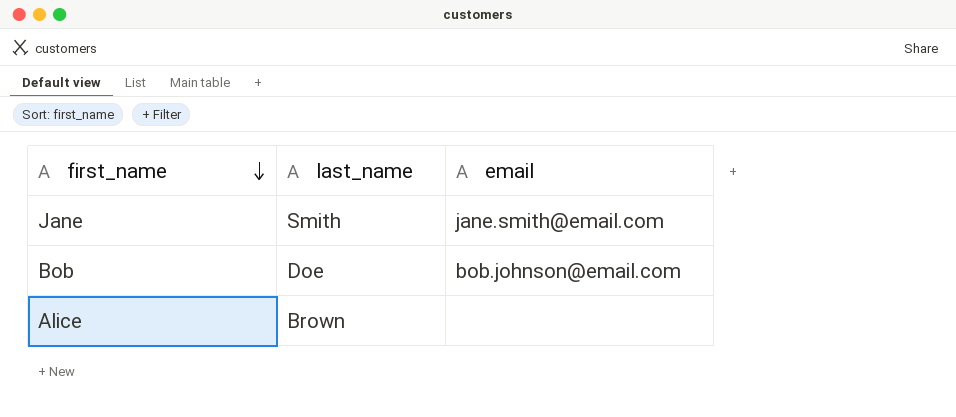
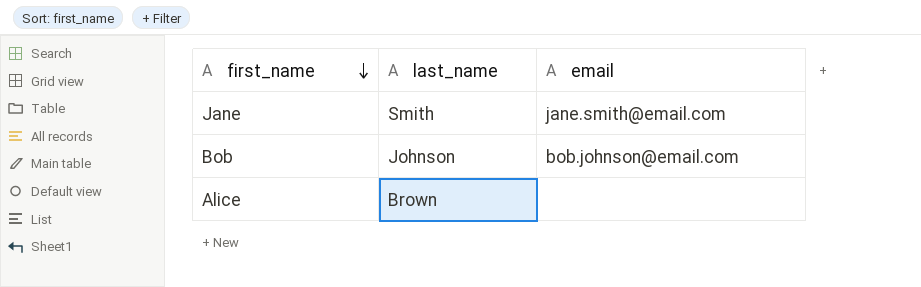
Bob | last_name: Doe -> Johnson

